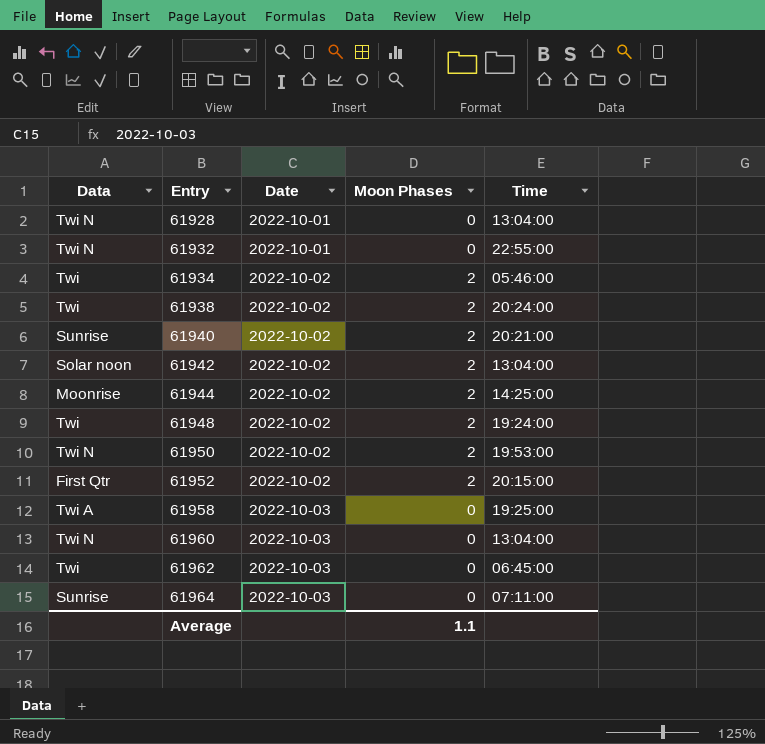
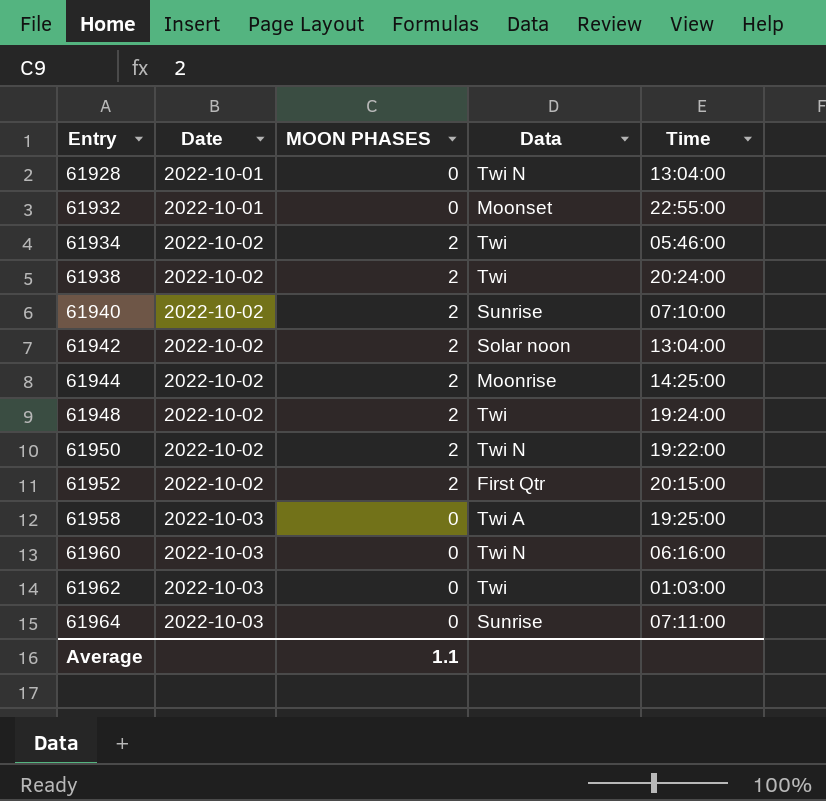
column name: Moon Phases -> MOON PHASES
column Data | position: 1 -> 4
61932 | Data: Twi N -> Moonset
61940 | Time: 20:21:00 -> 07:10:00
61950 | Time: 19:53:00 -> 19:22:00
61960 | Time: 13:04:00 -> 06:16:00
61962 | Time: 06:45:00 -> 01:03:00

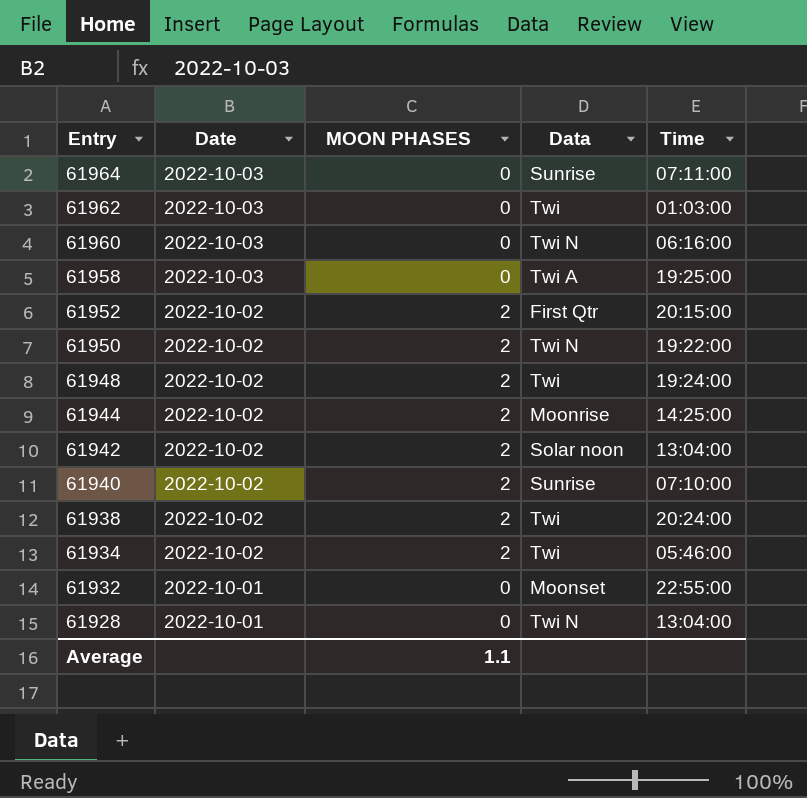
row order: Entry ascending -> Entry descending

